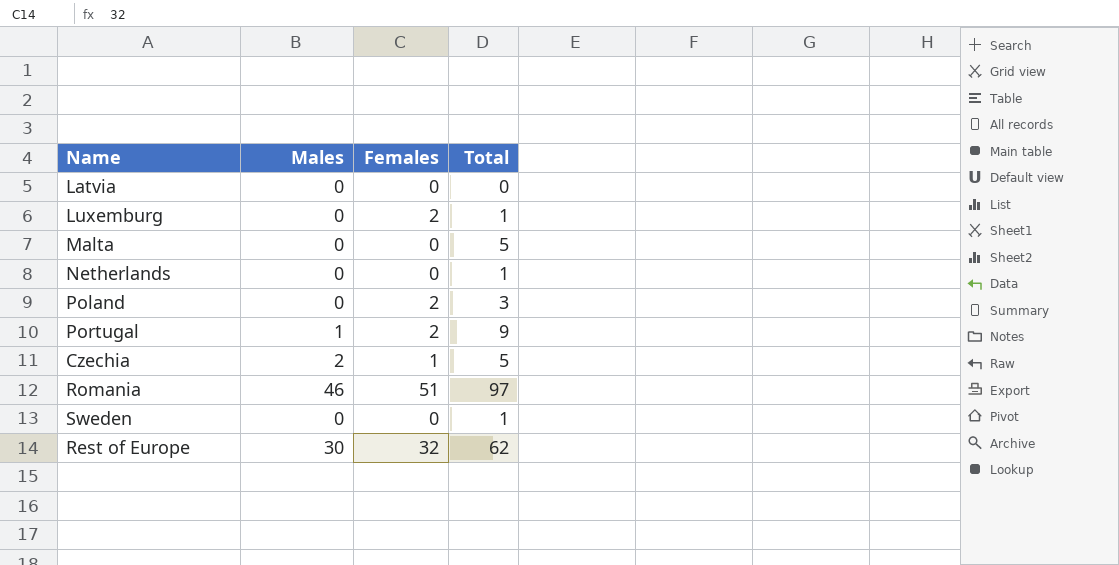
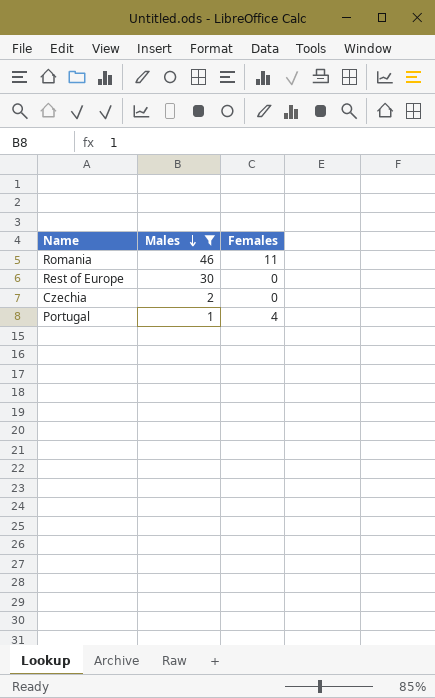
filter: none -> Males != 0
row order: none -> Males descending
column Total | position: 4 -> none
Romania | Females: 51 -> 11
Rest of Europe | Females: 32 -> 0
Czechia | Females: 1 -> 0
Portugal | Females: 2 -> 4

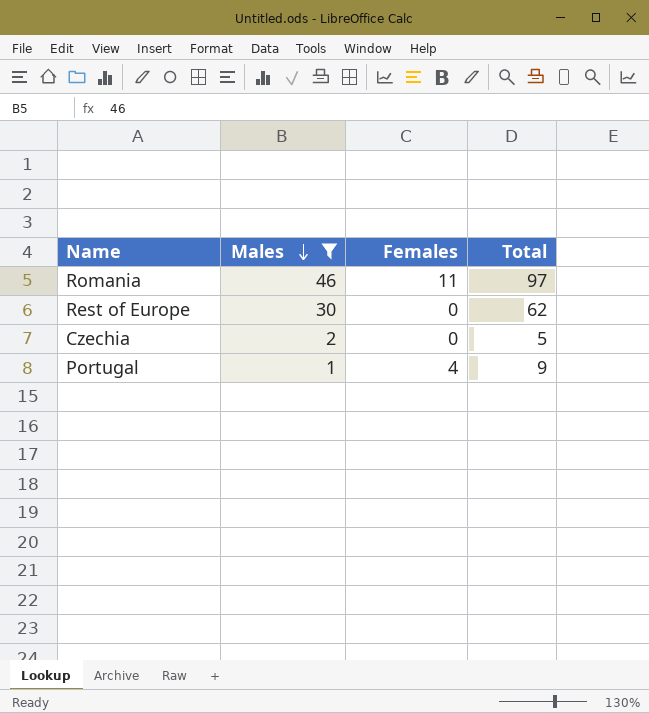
column Total | position: none -> 4

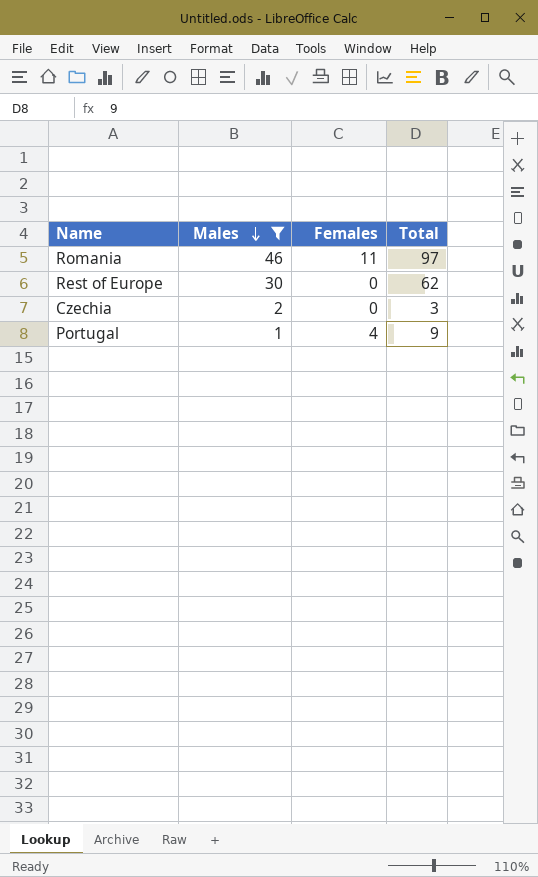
Czechia | Total: 5 -> 3

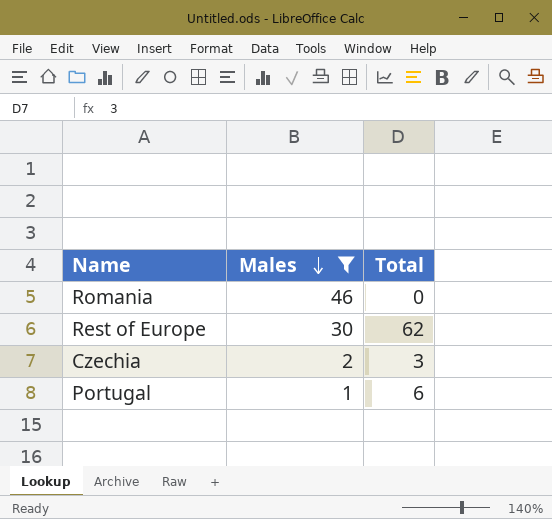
column Females | position: 3 -> none
Romania | Total: 97 -> 0
Portugal | Total: 9 -> 6

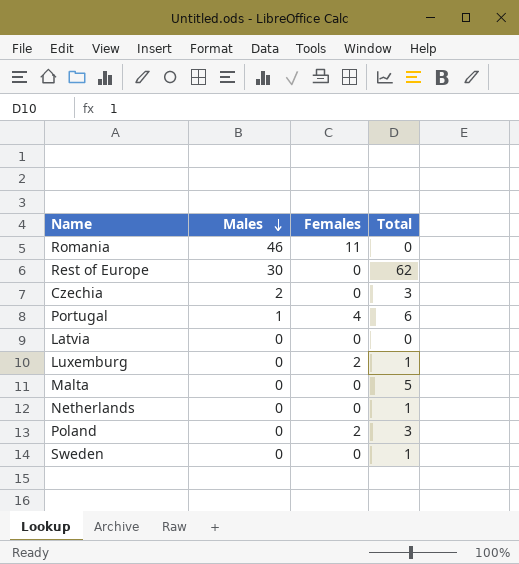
filter: Males != 0 -> none
column Females | position: none -> 3

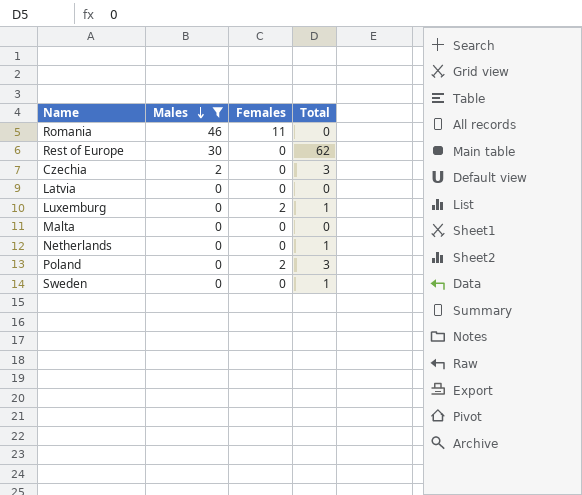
filter: none -> Males != 1
Malta | Total: 5 -> 0

